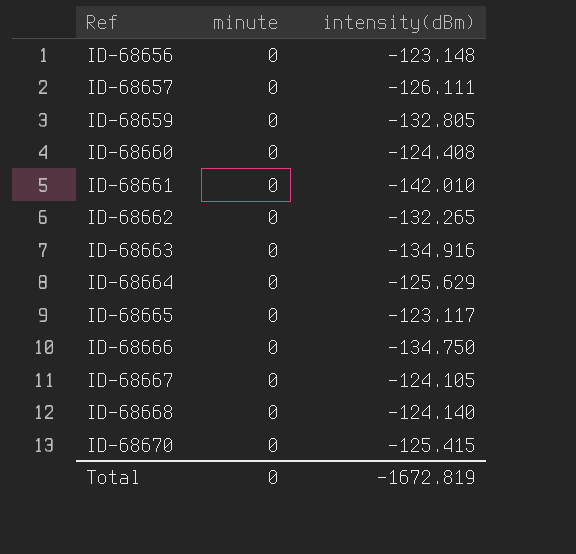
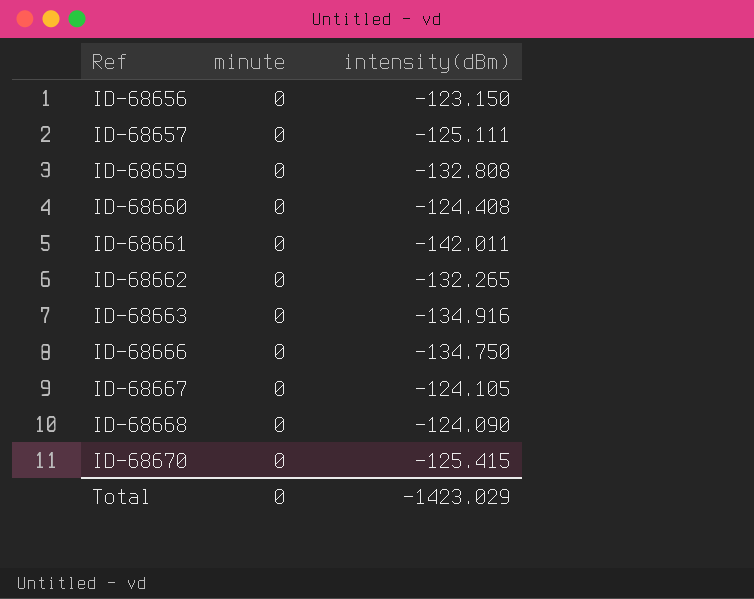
row ID-68664: 0 | -125.629 -> none
row ID-68665: 0 | -123.117 -> none
ID-68656 | intensity(dBm): -123.148 -> -123.150
ID-68657 | intensity(dBm): -126.111 -> -125.111
ID-68659 | intensity(dBm): -132.805 -> -132.808
ID-68661 | intensity(dBm): -142.010 -> -142.011
ID-68668 | intensity(dBm): -124.140 -> -124.090
Total | intensity(dBm): -1672.819 -> -1423.029

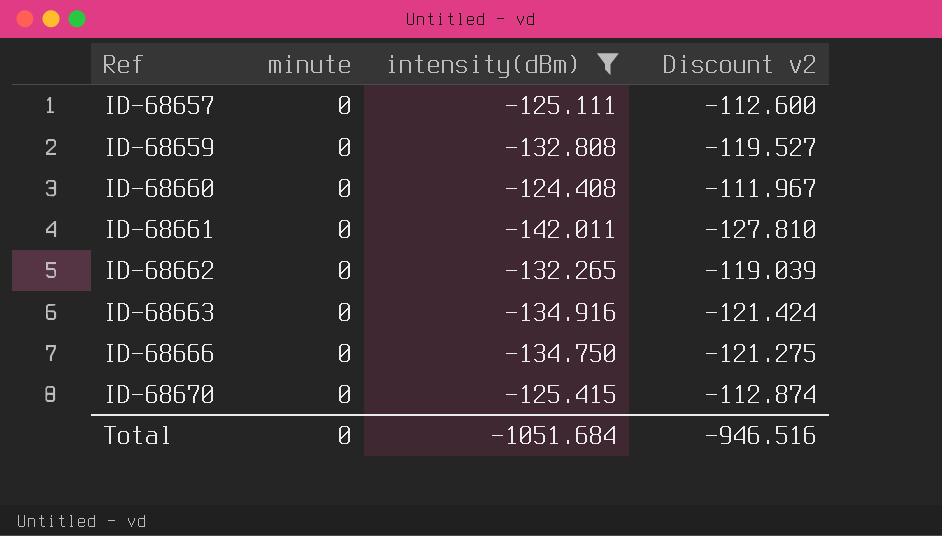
filter: none -> intensity(dBm) <= -124.408
column Discount v2 | formula: none -> [intensity(dBm)] * 0.9
Total | intensity(dBm): -1423.029 -> -1051.684

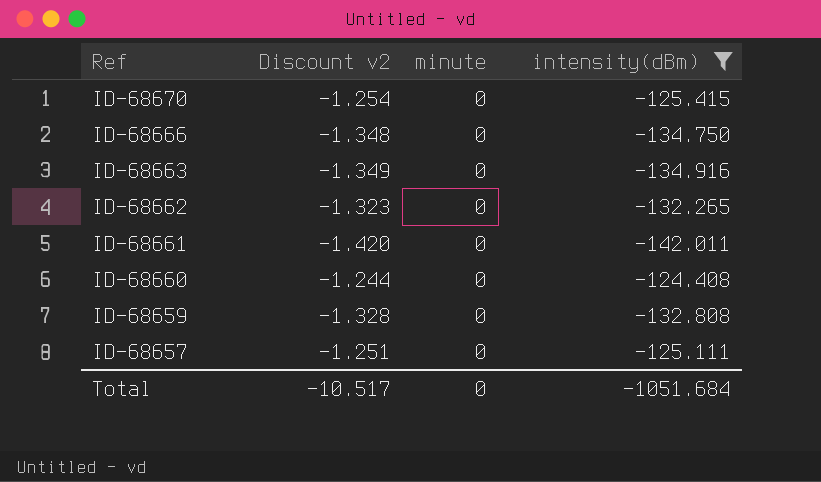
row order: Ref ascending -> Ref descending
column Discount v2 | formula: [intensity(dBm)] * 0.9 -> [intensity(dBm)] * 0.01
column Discount v2 | position: 4 -> 2
Total | Discount v2: -946.516 -> -10.517

